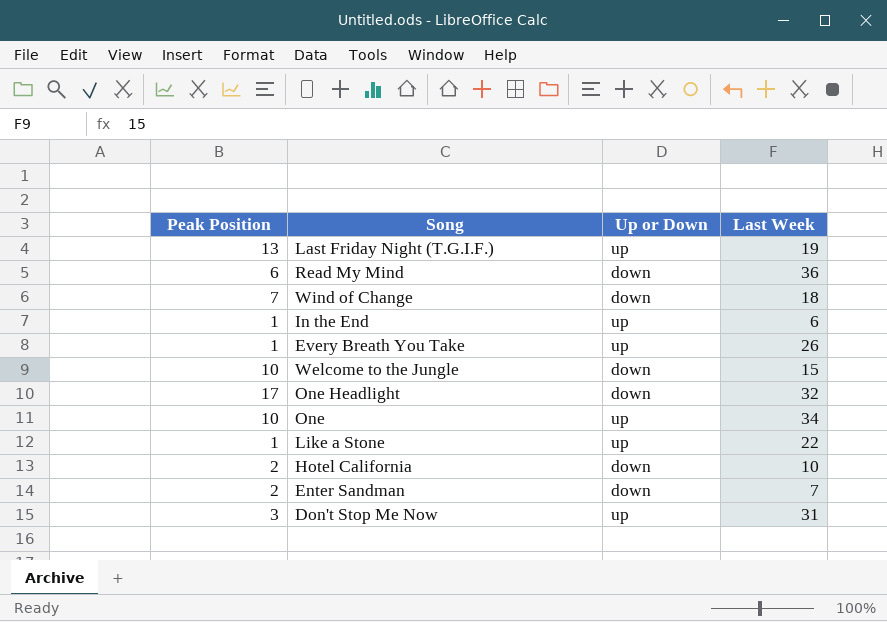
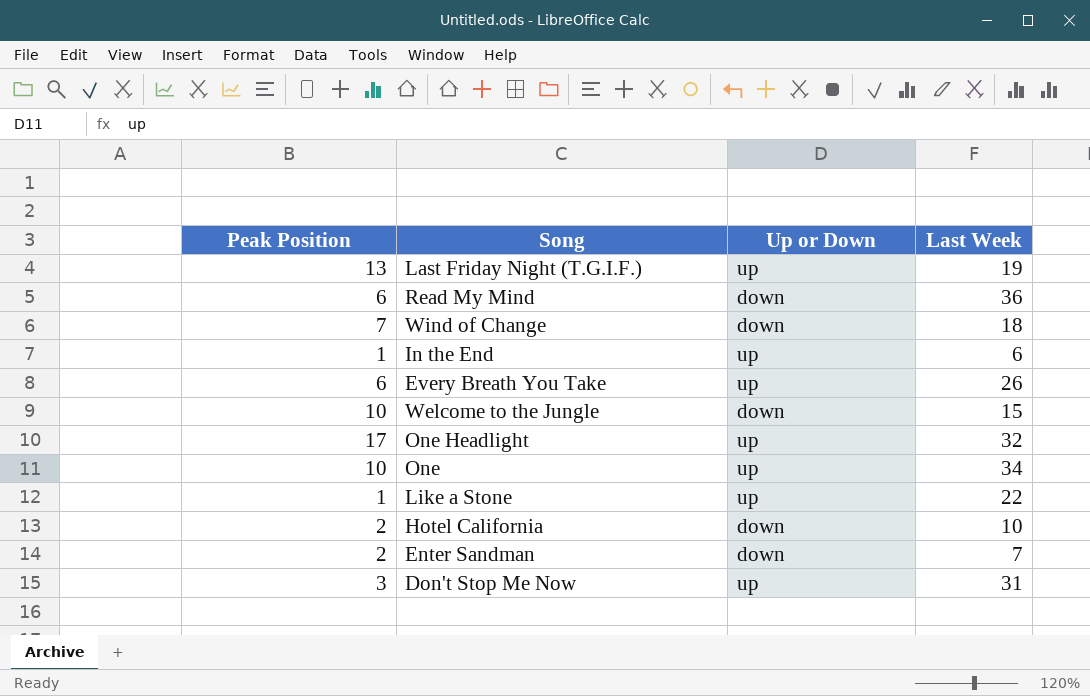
Every Breath You Take | Peak Position: 1 -> 6
One Headlight | Up or Down: down -> up

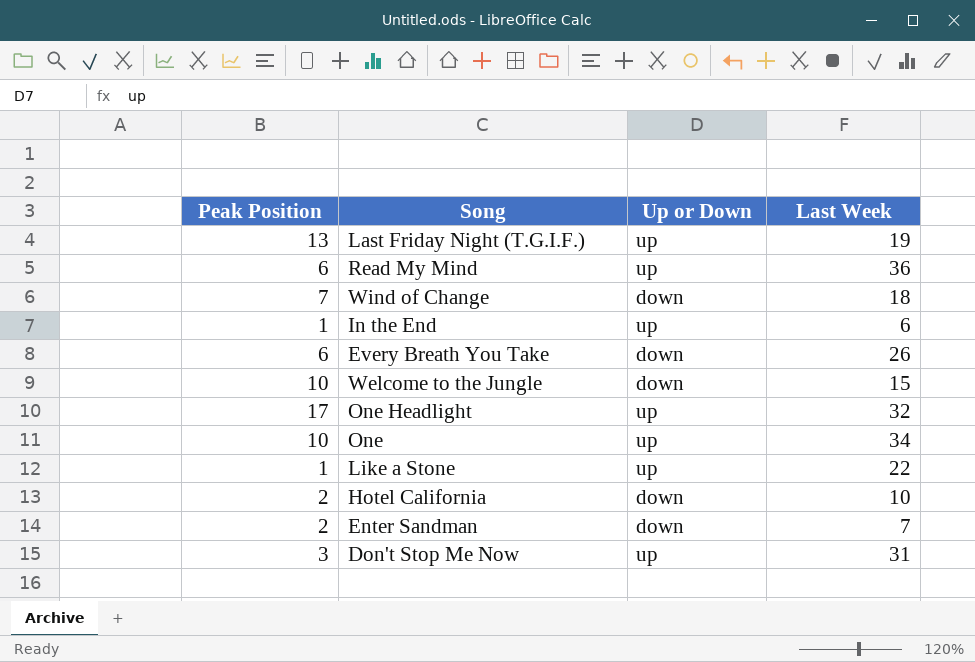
Read My Mind | Up or Down: down -> up
Every Breath You Take | Up or Down: up -> down

